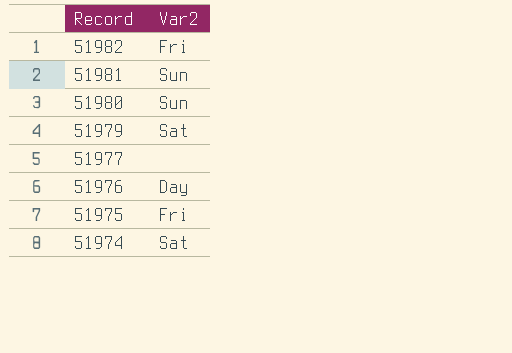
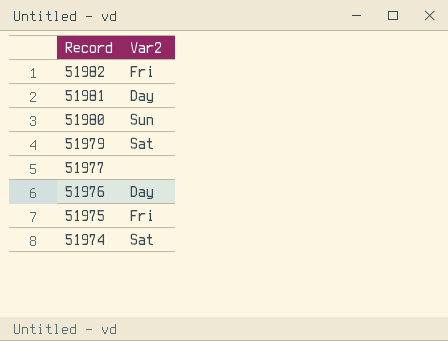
51981 | Var2: Sun -> Day

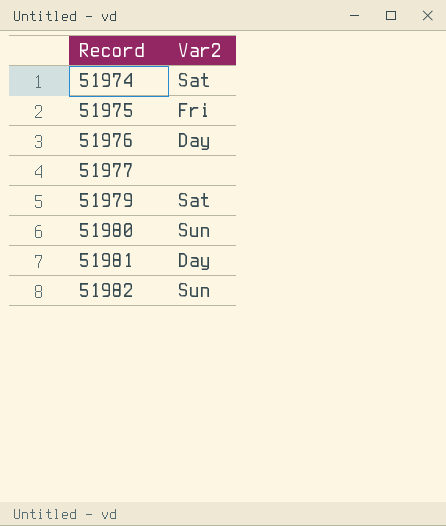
row order: Record descending -> Record ascending
51982 | Var2: Fri -> Sun

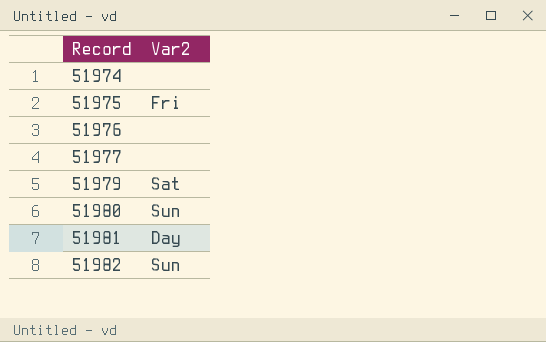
51974 | Var2: Sat -> none
51976 | Var2: Day -> none

